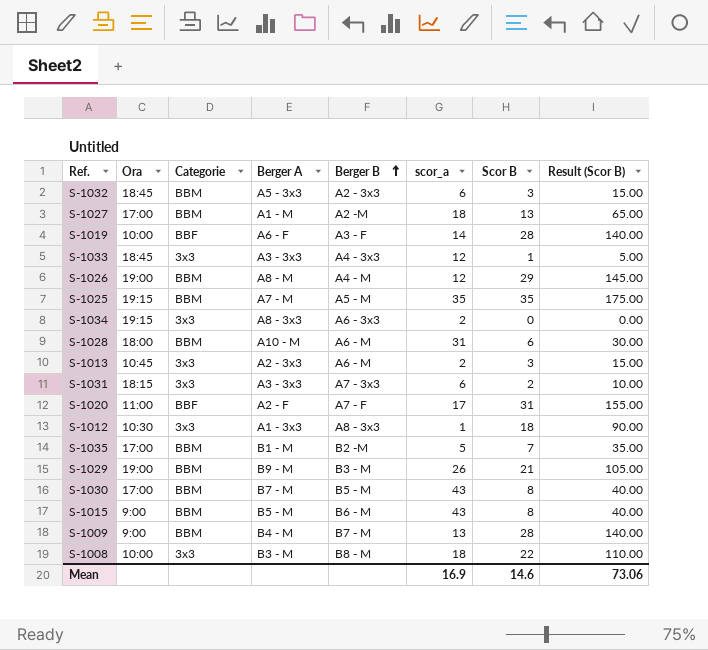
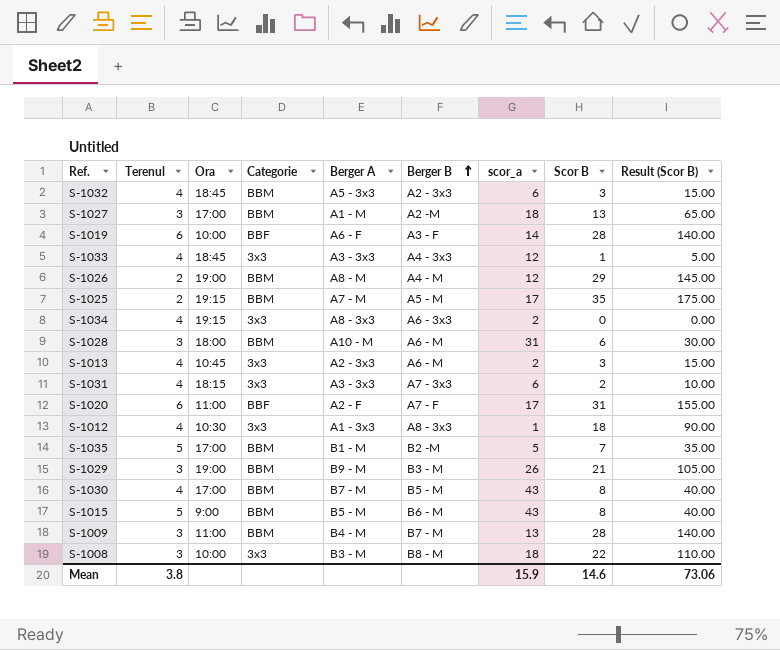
column Terenul | position: none -> 2
S-1025 | scor_a: 35 -> 17
S-1009 | Ora: 9:00 -> 11:00
Mean | scor_a: 16.9 -> 15.9

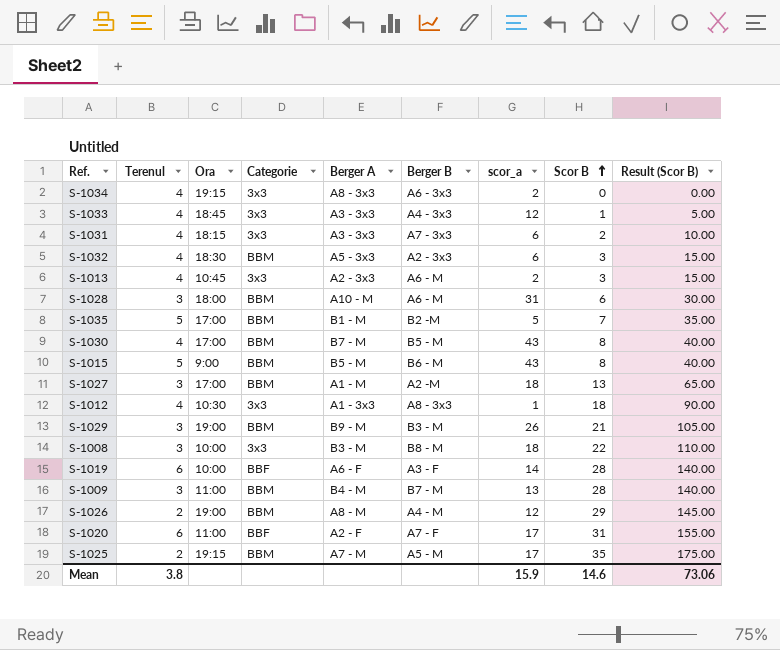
row order: Berger B ascending -> Scor B ascending
S-1032 | Ora: 18:45 -> 18:30

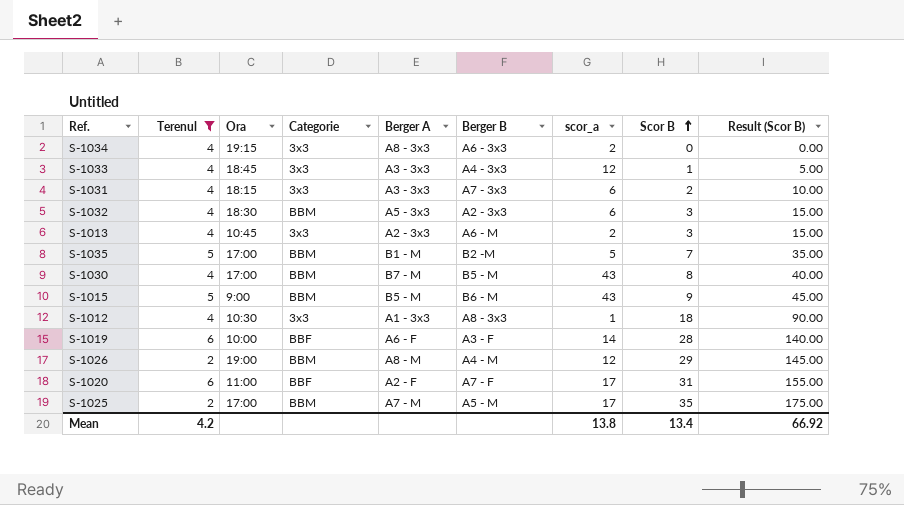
filter: none -> Terenul != 3
S-1015 | Scor B: 8 -> 9
S-1015 | Result (Scor B): 40.00 -> 45.00
S-1025 | Ora: 19:15 -> 17:00
Mean | Terenul: 3.8 -> 4.2
Mean | scor_a: 15.9 -> 13.8
Mean | Scor B: 14.6 -> 13.4
Mean | Result (Scor B): 73.06 -> 66.92

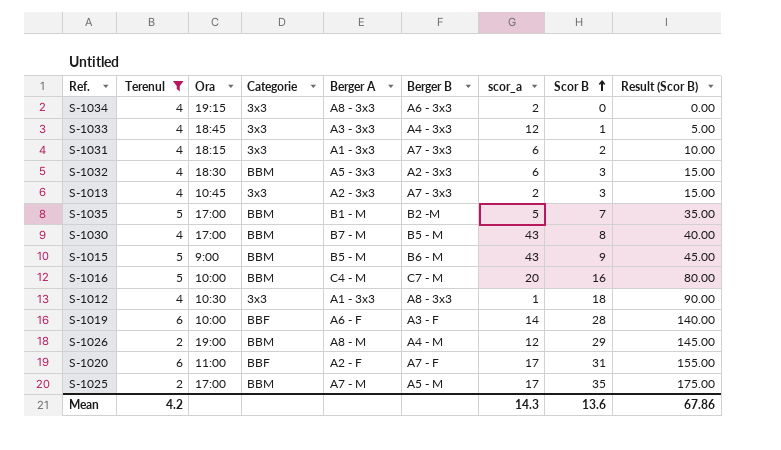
S-1031 | Berger A: A3 - 3x3 -> A1 - 3x3
S-1013 | Berger B: A6 - M -> A7 - 3x3
row S-1016: none -> 5 | 10:00 | BBM | C4 - M | C7 - M | 20 | 16 | 80.00
Mean | scor_a: 13.8 -> 14.3
Mean | Scor B: 13.4 -> 13.6
Mean | Result (Scor B): 66.92 -> 67.86

